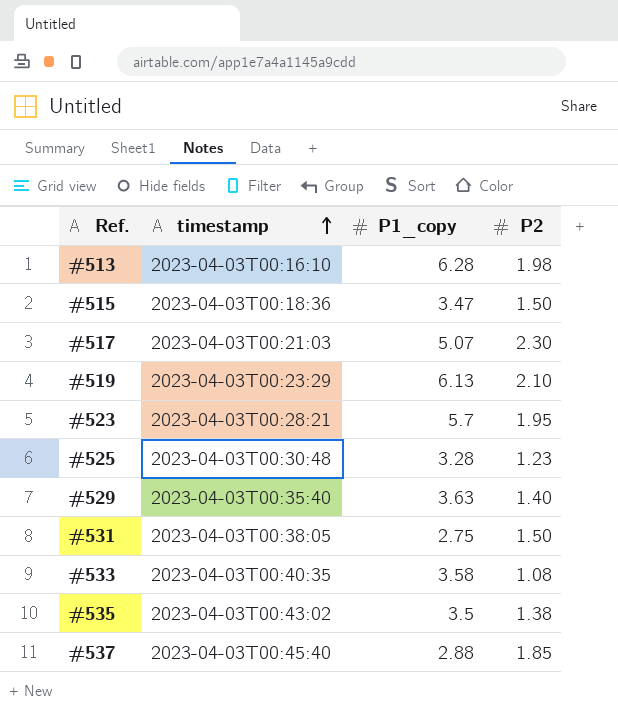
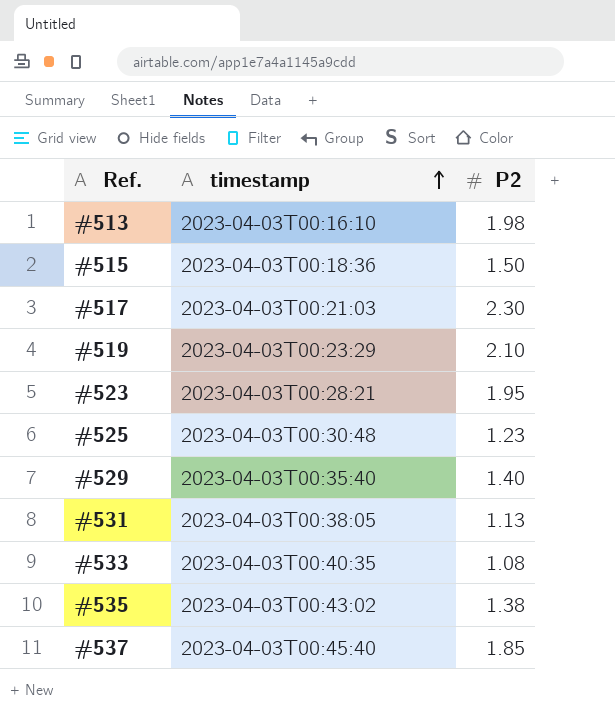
column P1_copy | position: 3 -> none
#531 | P2: 1.50 -> 1.13

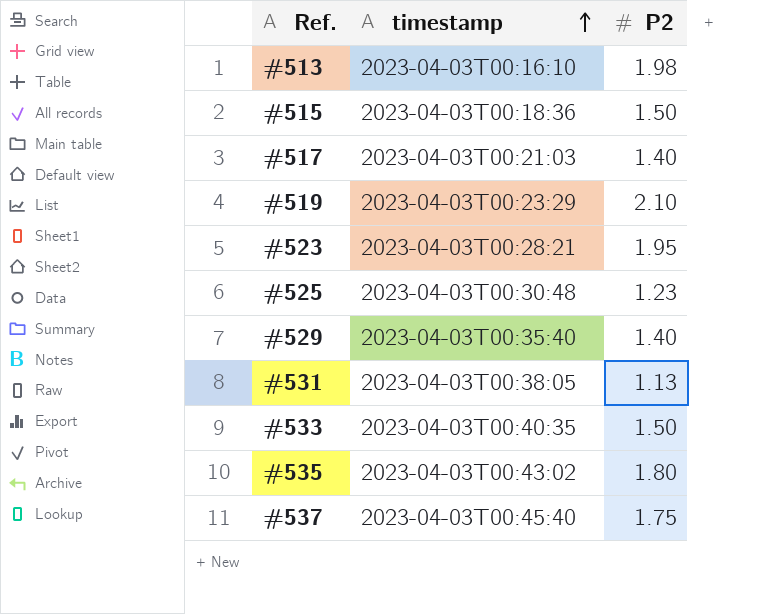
#517 | P2: 2.30 -> 1.40
#533 | P2: 1.08 -> 1.50
#535 | P2: 1.38 -> 1.80
#537 | P2: 1.85 -> 1.75

